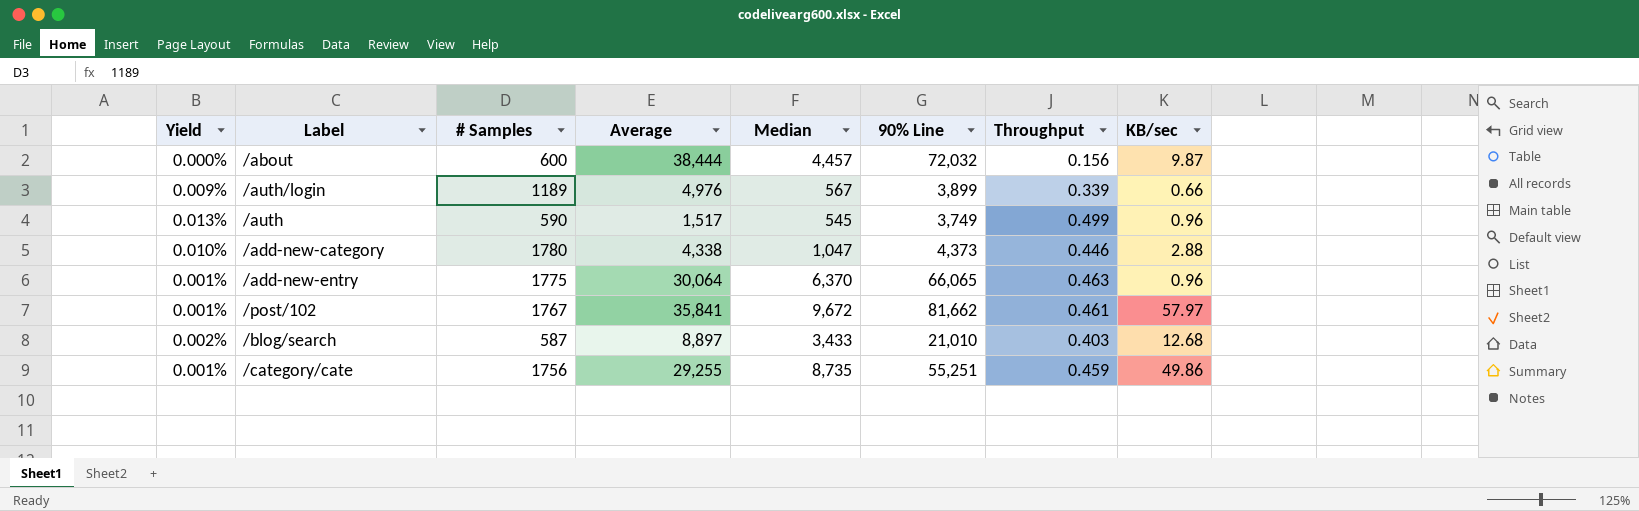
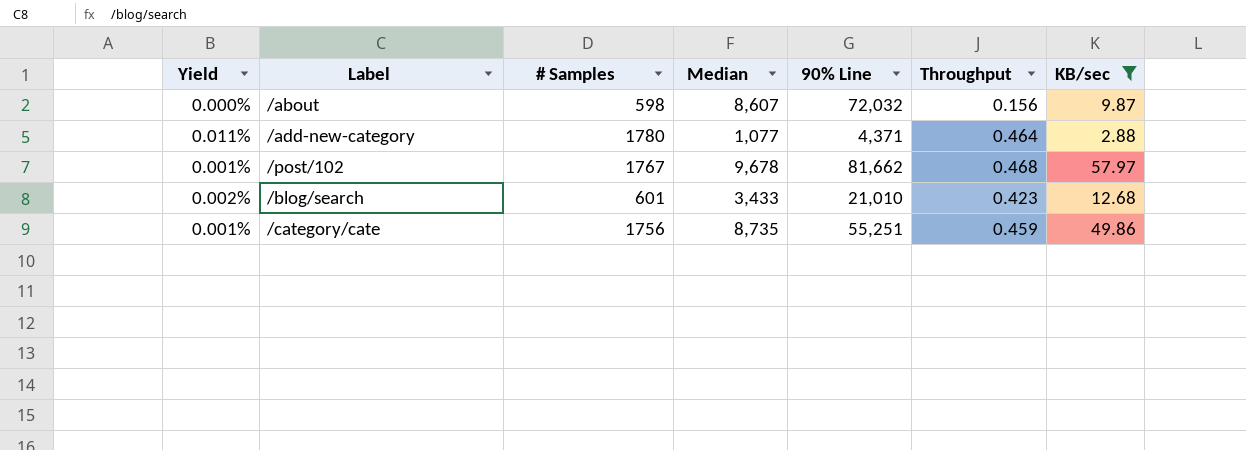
filter: none -> KB/sec >= 2.88
column Average | position: 4 -> none
/about | # Samples: 600 -> 598
/about | Median: 4,457 -> 8,607
/add-new-category | Yield: 0.010% -> 0.011%
/add-new-category | Median: 1,047 -> 1,077
/add-new-category | 90% Line: 4,373 -> 4,371
/add-new-category | Throughput: 0.446 -> 0.464
/post/102 | Median: 9,672 -> 9,678
/post/102 | Throughput: 0.461 -> 0.468
/blog/search | # Samples: 587 -> 601
/blog/search | Throughput: 0.403 -> 0.423

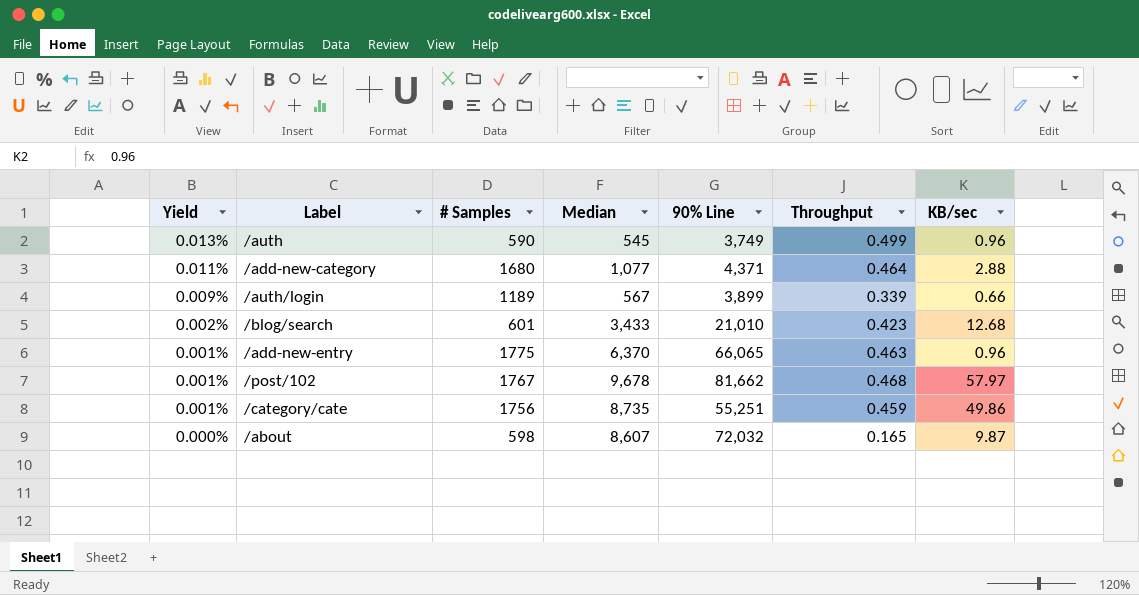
filter: KB/sec >= 2.88 -> none
row order: none -> Yield descending
/add-new-category | # Samples: 1780 -> 1680
/about | Throughput: 0.156 -> 0.165

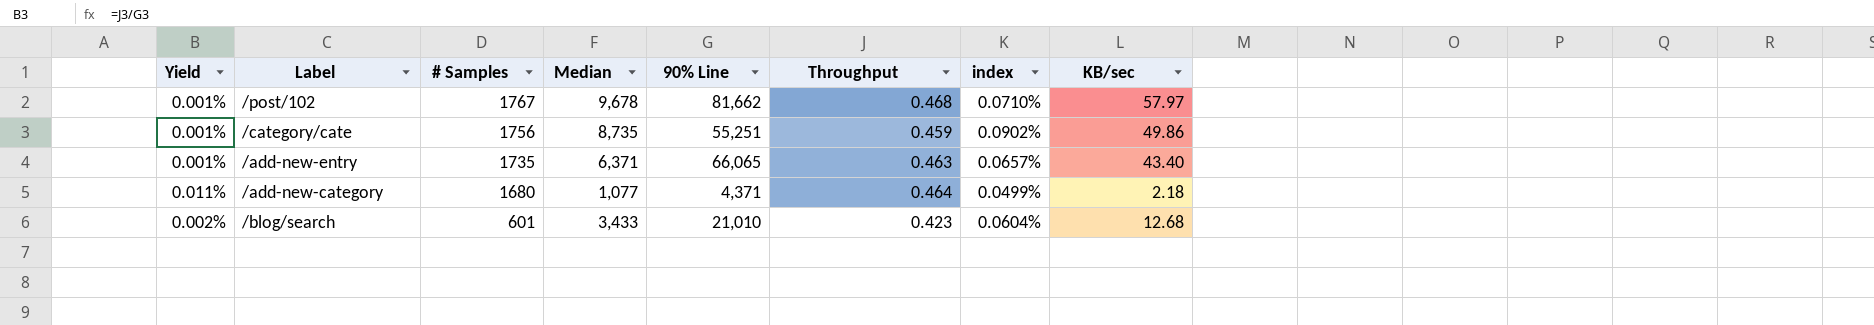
row order: Yield descending -> # Samples descending
column index | formula: none -> [KB/sec] / [90% Line]
row /auth: 0.013% | 590 | 545 | 3,749 | 0.499 | 0.96 -> none
row /auth/login: 0.009% | 1189 | 567 | 3,899 | 0.339 | 0.66 -> none
row /about: 0.000% | 598 | 8,607 | 72,032 | 0.165 | 9.87 -> none
/add-new-entry | # Samples: 1775 -> 1735
/add-new-entry | Median: 6,370 -> 6,371
/add-new-entry | KB/sec: 0.96 -> 43.40
/add-new-category | KB/sec: 2.88 -> 2.18

